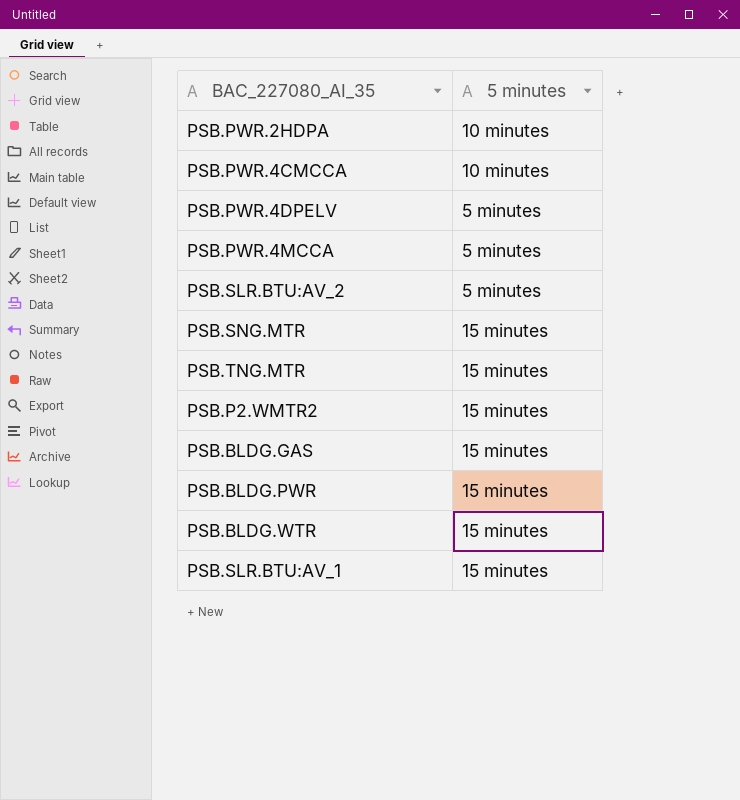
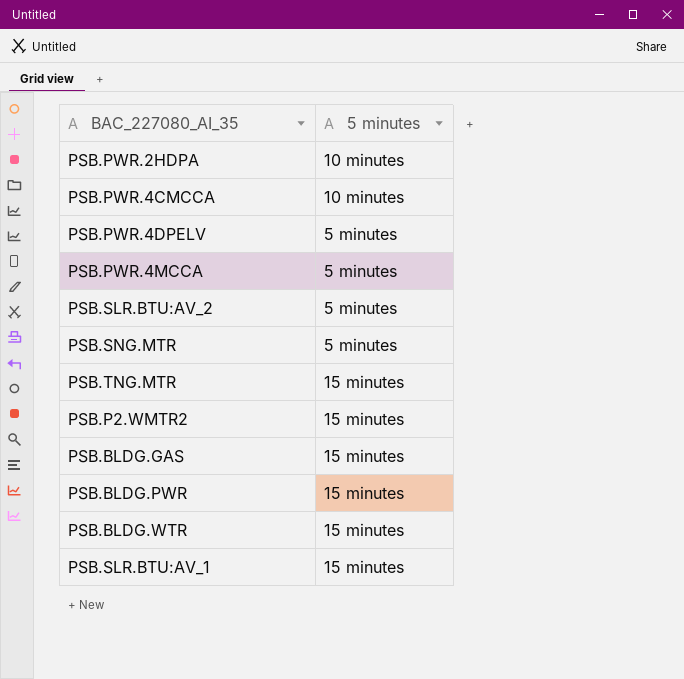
PSB.SNG.MTR | 5 minutes: 15 minutes -> 5 minutes

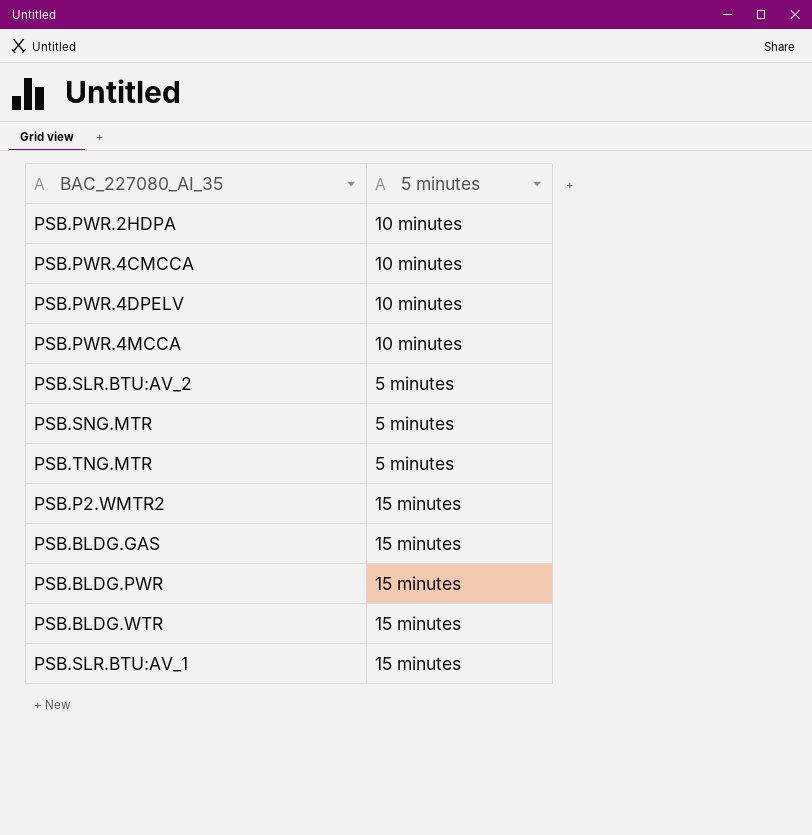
PSB.PWR.4DPELV | 5 minutes: 5 minutes -> 10 minutes
PSB.PWR.4MCCA | 5 minutes: 5 minutes -> 10 minutes
PSB.TNG.MTR | 5 minutes: 15 minutes -> 5 minutes

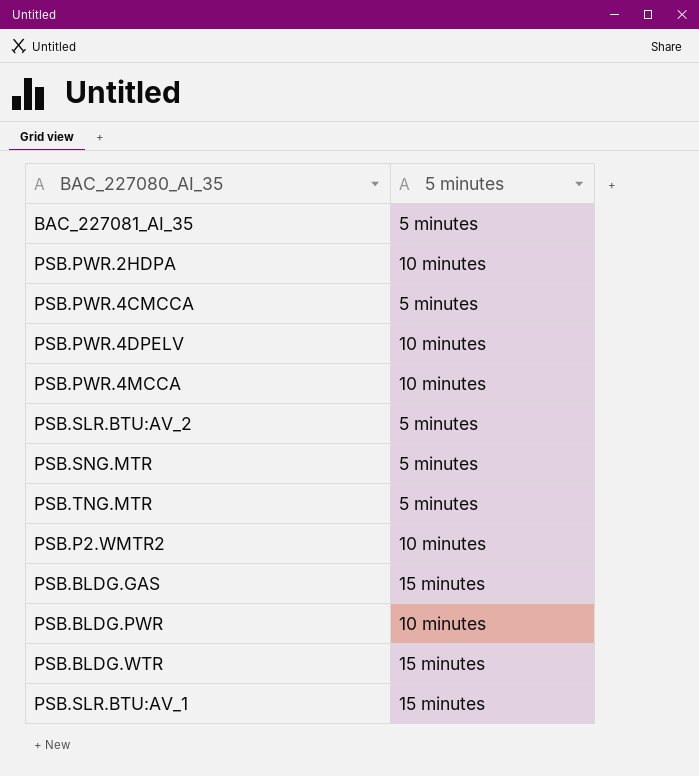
row BAC_227081_AI_35: none -> 5 minutes
PSB.PWR.4CMCCA | 5 minutes: 10 minutes -> 5 minutes
PSB.P2.WMTR2 | 5 minutes: 15 minutes -> 10 minutes
PSB.BLDG.PWR | 5 minutes: 15 minutes -> 10 minutes

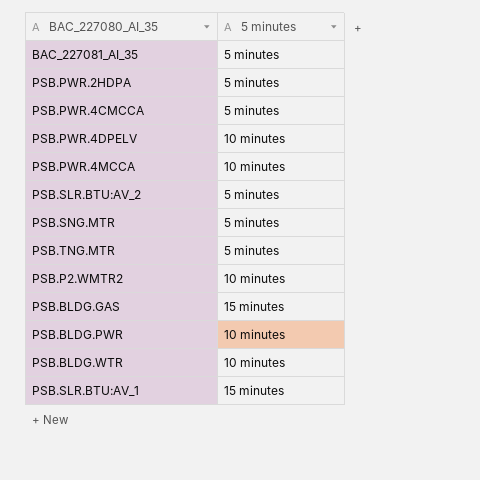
PSB.PWR.2HDPA | 5 minutes: 10 minutes -> 5 minutes
PSB.BLDG.WTR | 5 minutes: 15 minutes -> 10 minutes

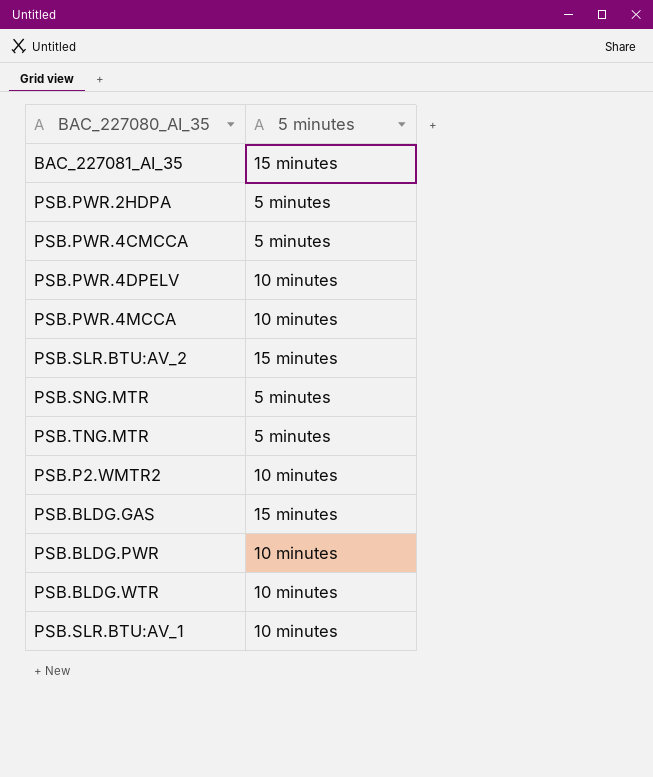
BAC_227081_AI_35 | 5 minutes: 5 minutes -> 15 minutes
PSB.SLR.BTU:AV_2 | 5 minutes: 5 minutes -> 15 minutes
PSB.SLR.BTU:AV_1 | 5 minutes: 15 minutes -> 10 minutes

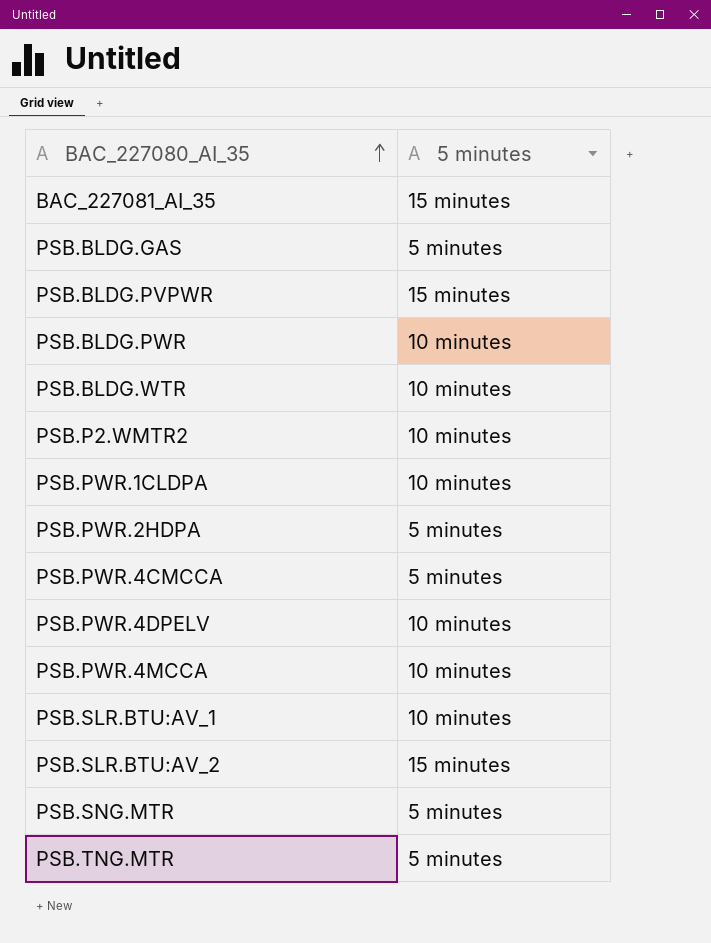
row order: none -> BAC_227080_AI_35 ascending
PSB.BLDG.GAS | 5 minutes: 15 minutes -> 5 minutes
row PSB.BLDG.PVPWR: none -> 15 minutes
row PSB.PWR.1CLDPA: none -> 10 minutes

